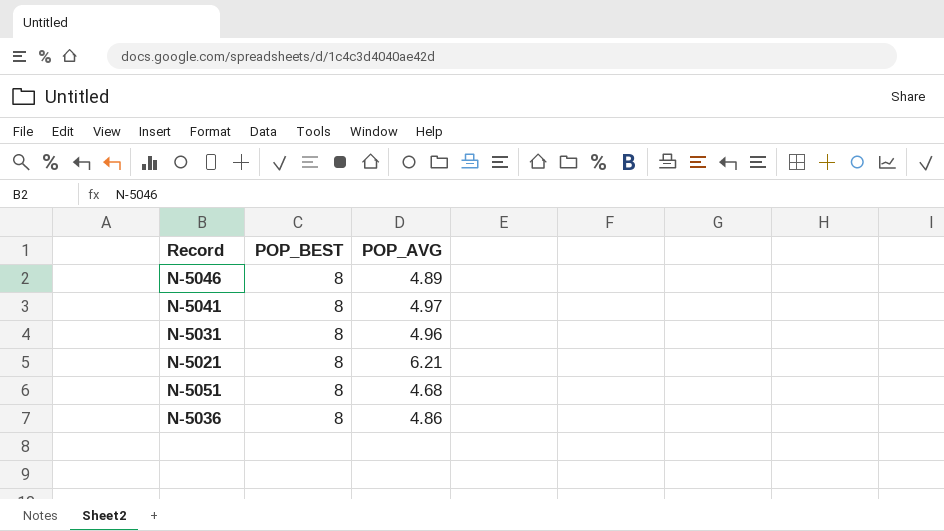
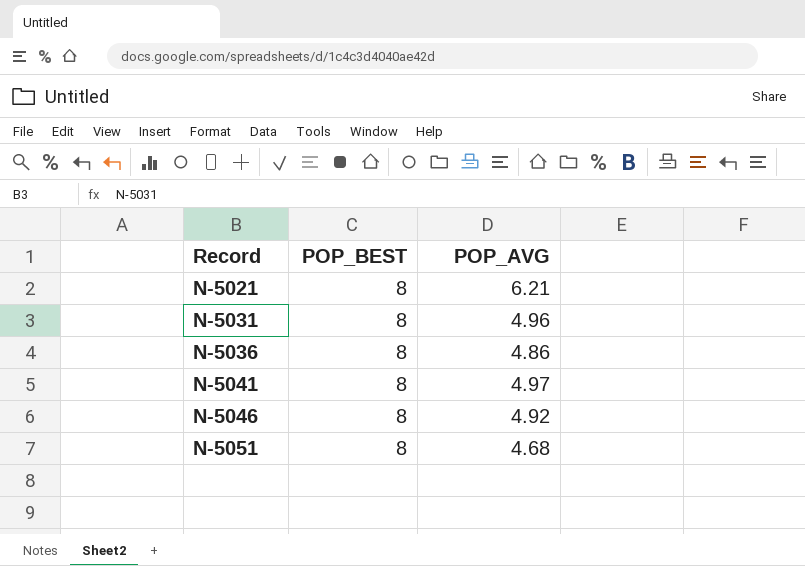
row order: none -> Record ascending
N-5046 | POP_AVG: 4.89 -> 4.92

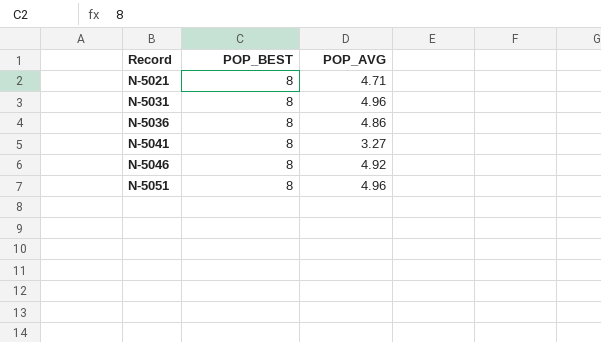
N-5021 | POP_AVG: 6.21 -> 4.71
N-5041 | POP_AVG: 4.97 -> 3.27
N-5051 | POP_AVG: 4.68 -> 4.96

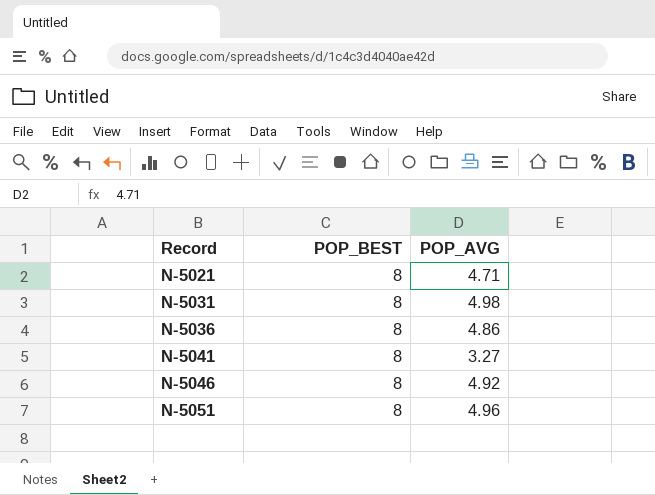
N-5031 | POP_AVG: 4.96 -> 4.98

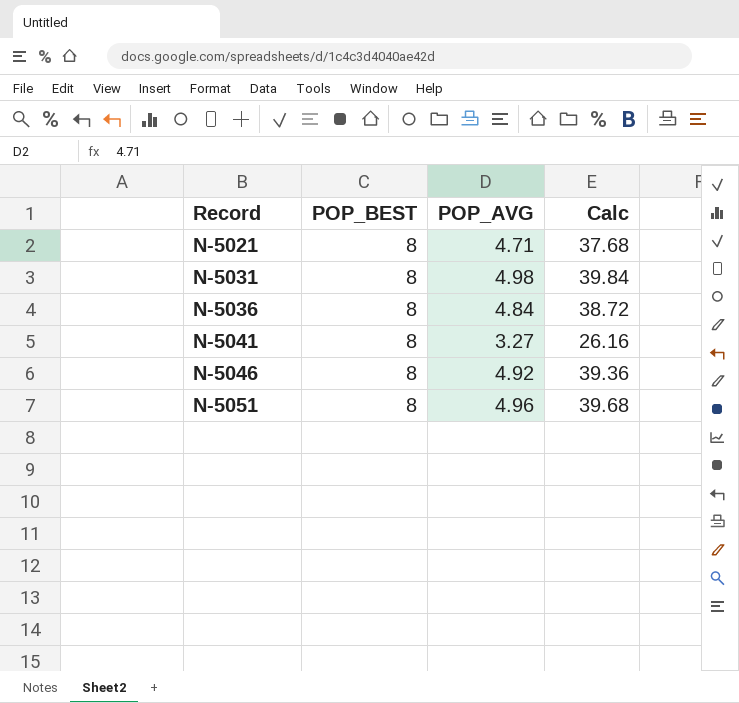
column Calc | formula: none -> [POP_BEST] * [POP_AVG]
N-5036 | POP_AVG: 4.86 -> 4.84

